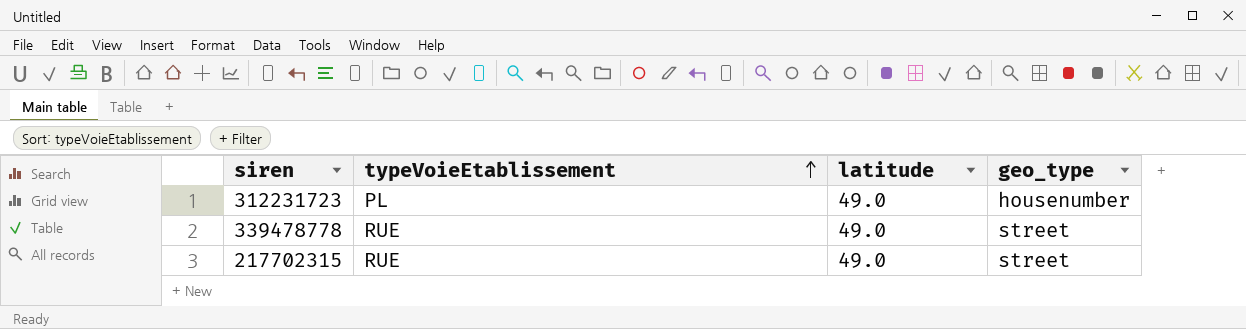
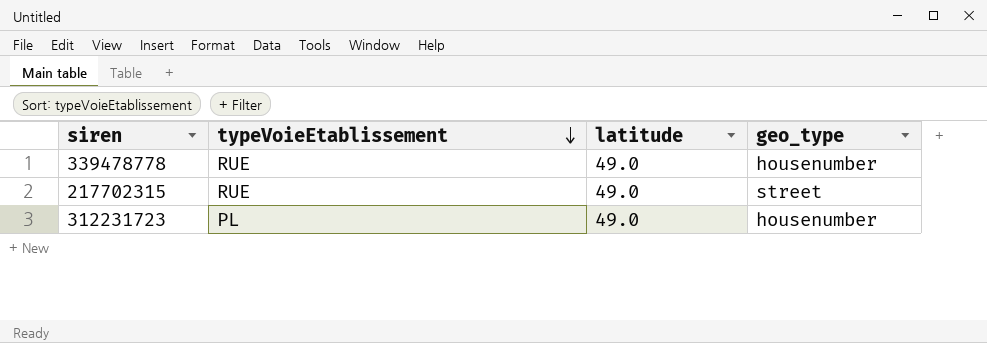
row order: typeVoieEtablissement ascending -> typeVoieEtablissement descending
339478778 | geo_type: street -> housenumber

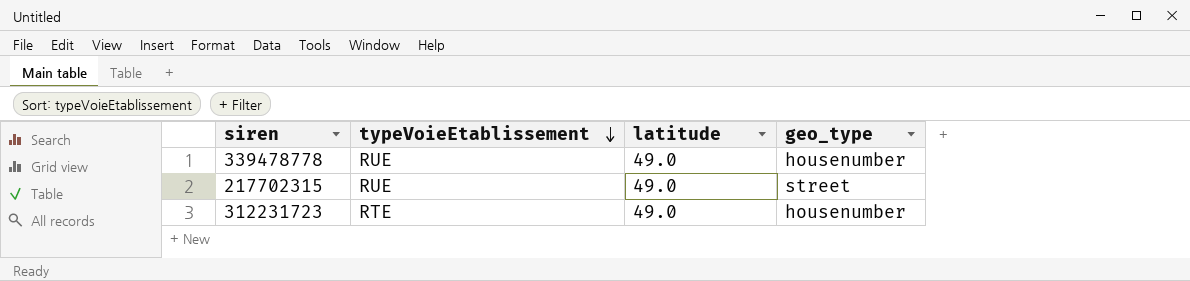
312231723 | typeVoieEtablissement: PL -> RTE

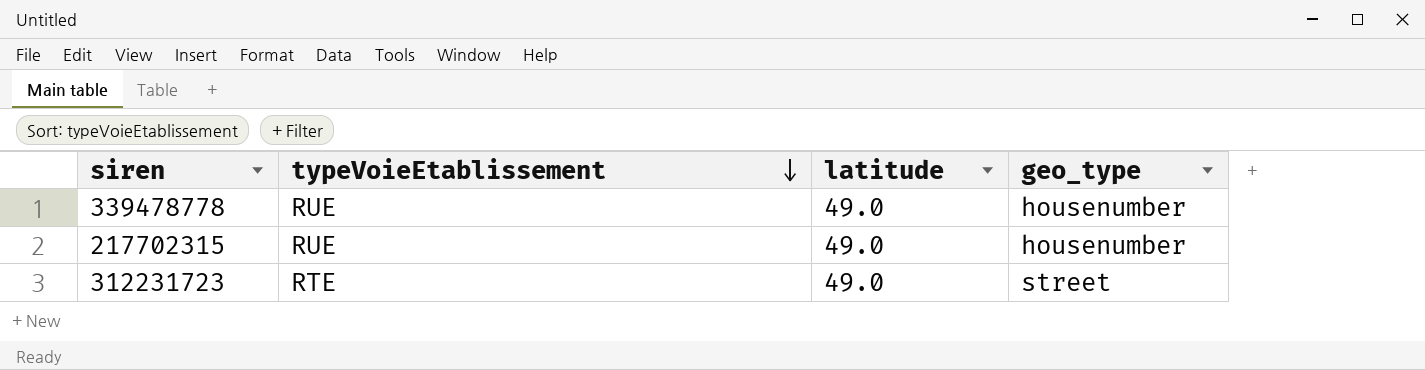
217702315 | geo_type: street -> housenumber
312231723 | geo_type: housenumber -> street

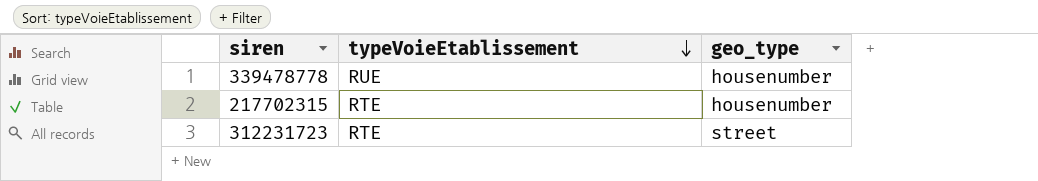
column latitude | position: 3 -> none
217702315 | typeVoieEtablissement: RUE -> RTE

